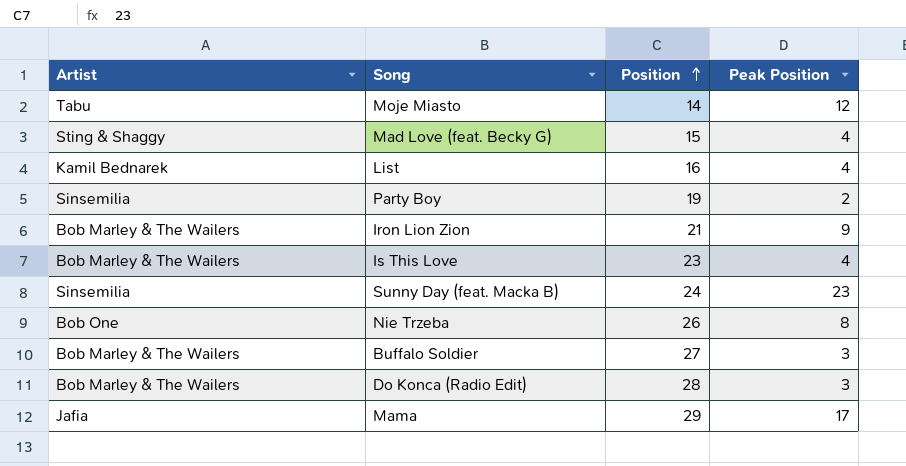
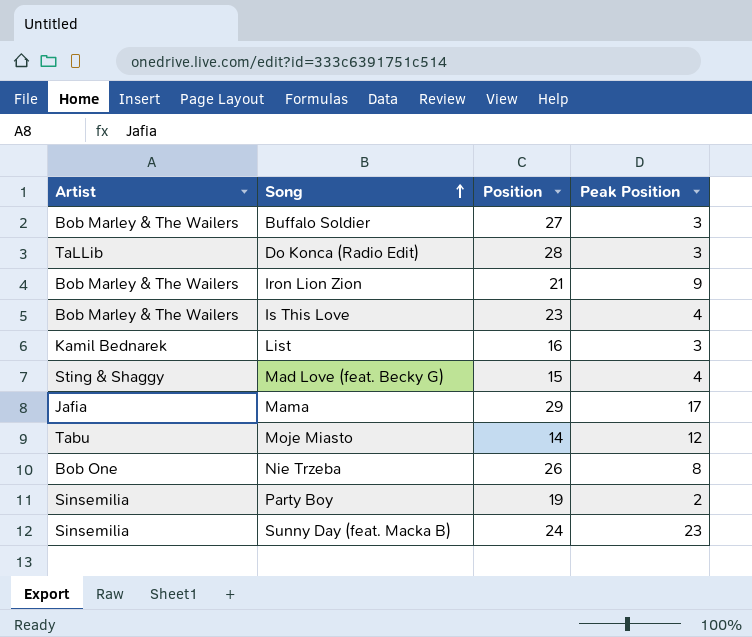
row order: Position ascending -> Song ascending
Do Konca (Radio Edit) | Artist: Bob Marley & The Wailers -> TaLLib
List | Peak Position: 4 -> 3

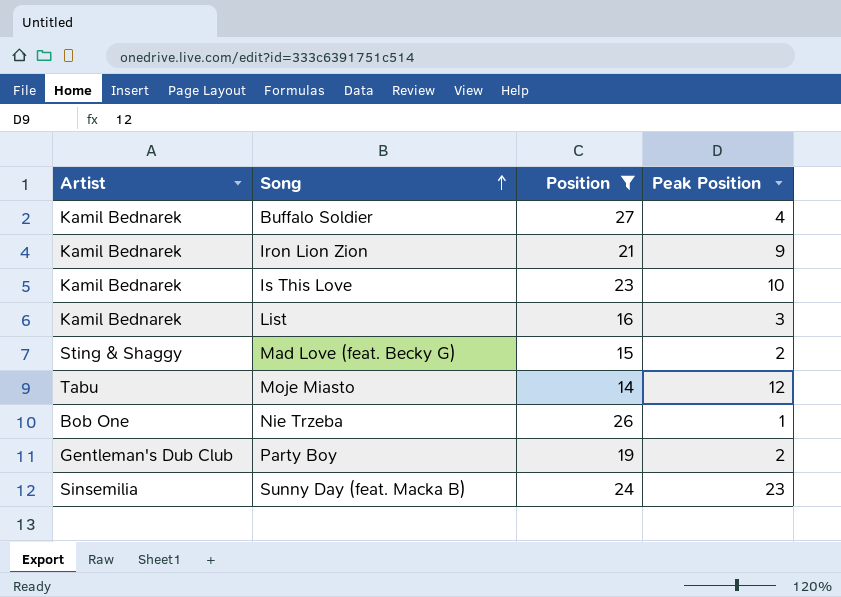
filter: none -> Position <= 27
Buffalo Soldier | Artist: Bob Marley & The Wailers -> Kamil Bednarek
Buffalo Soldier | Peak Position: 3 -> 4
Iron Lion Zion | Artist: Bob Marley & The Wailers -> Kamil Bednarek
Is This Love | Artist: Bob Marley & The Wailers -> Kamil Bednarek
Is This Love | Peak Position: 4 -> 10
Mad Love (feat. Becky G) | Peak Position: 4 -> 2
Nie Trzeba | Peak Position: 8 -> 1
Party Boy | Artist: Sinsemilia -> Gentleman's Dub Club

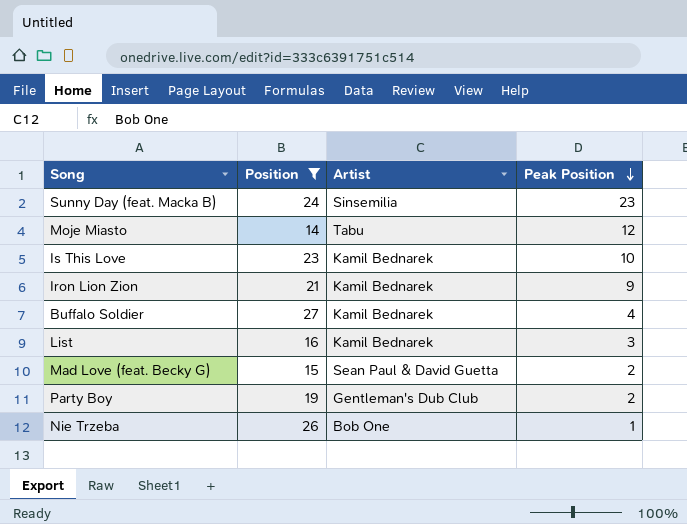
row order: Song ascending -> Peak Position descending
column Artist | position: 1 -> 3
Mad Love (feat. Becky G) | Artist: Sting & Shaggy -> Sean Paul & David Guetta

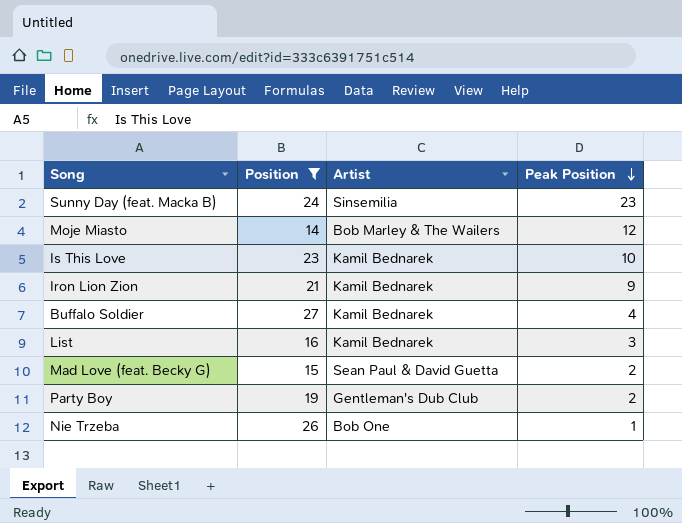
Moje Miasto | Artist: Tabu -> Bob Marley & The Wailers

